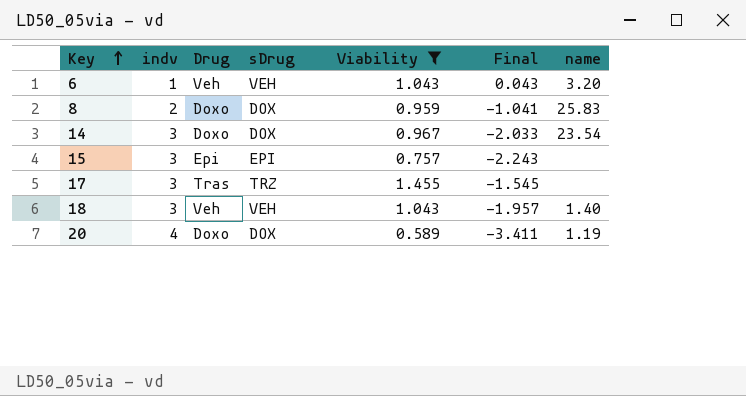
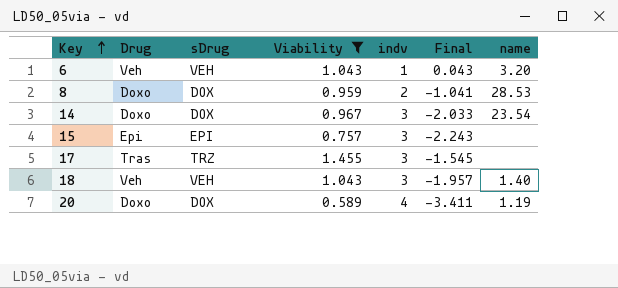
column indv | position: 2 -> 5
8 | name: 25.83 -> 28.53

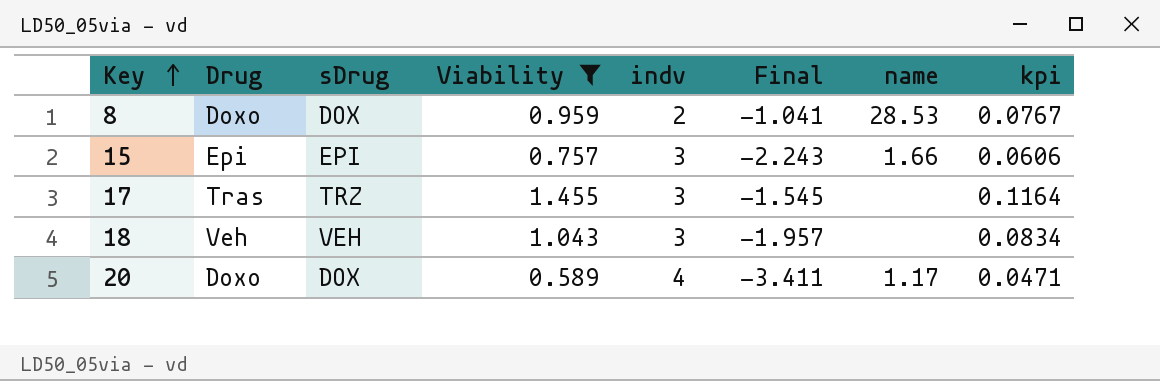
column kpi | formula: none -> [Viability] * 0.08
row 6: Veh | VEH | 1.043 | 1 | 0.043 | 3.20 -> none
row 14: Doxo | DOX | 0.967 | 3 | -2.033 | 23.54 -> none
15 | name: none -> 1.66
18 | name: 1.40 -> none
20 | name: 1.19 -> 1.17

